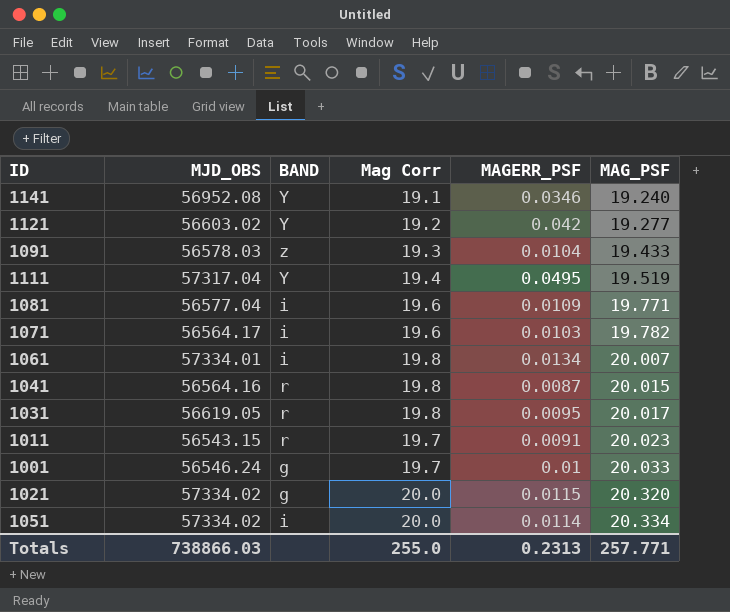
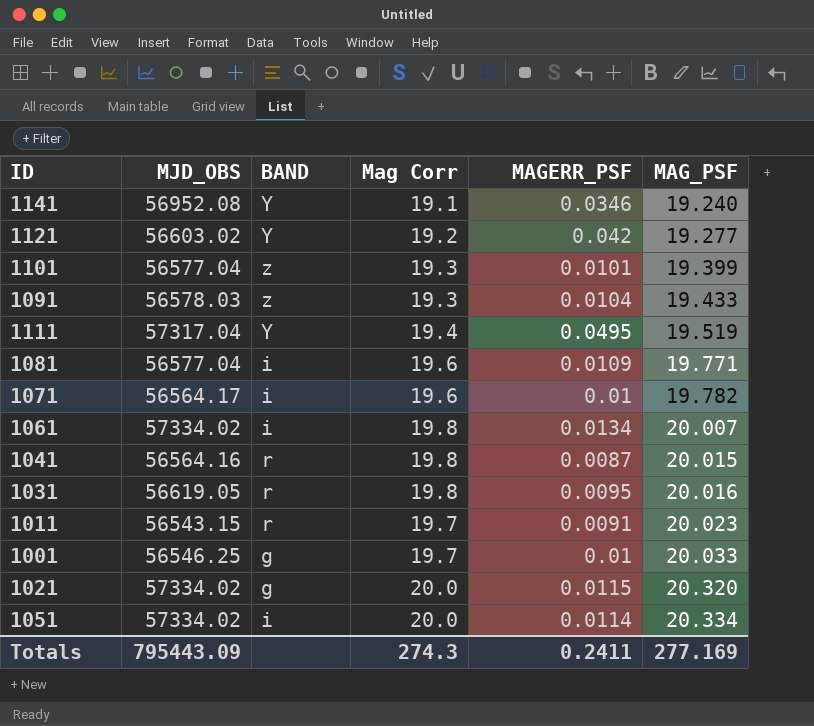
row 1101: none -> 56577.04 | z | 19.3 | 0.0101 | 19.399
1071 | MAGERR_PSF: 0.0103 -> 0.01
1061 | MJD_OBS: 57334.01 -> 57334.02
1031 | MAG_PSF: 20.017 -> 20.016
1001 | MJD_OBS: 56546.24 -> 56546.25
Totals | MJD_OBS: 738866.03 -> 795443.09
Totals | Mag Corr: 255.0 -> 274.3
Totals | MAGERR_PSF: 0.2313 -> 0.2411
Totals | MAG_PSF: 257.771 -> 277.169

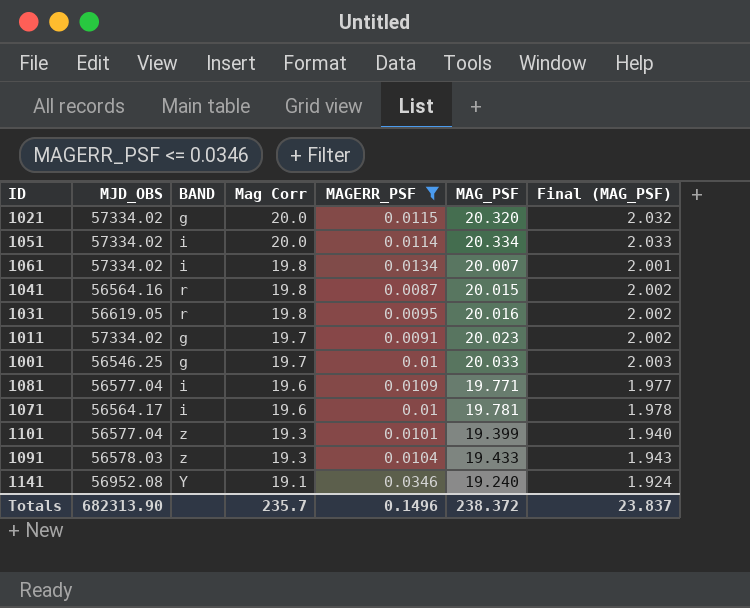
filter: none -> MAGERR_PSF <= 0.0346
row order: MAG_PSF ascending -> Mag Corr descending
column Final (MAG_PSF) | formula: none -> [MAG_PSF] * 0.1
1011 | MJD_OBS: 56543.15 -> 57334.02
1011 | BAND: r -> g
1071 | MAG_PSF: 19.782 -> 19.781
Totals | MJD_OBS: 795443.09 -> 682313.90
Totals | Mag Corr: 274.3 -> 235.7
Totals | MAGERR_PSF: 0.2411 -> 0.1496
Totals | MAG_PSF: 277.169 -> 238.372

